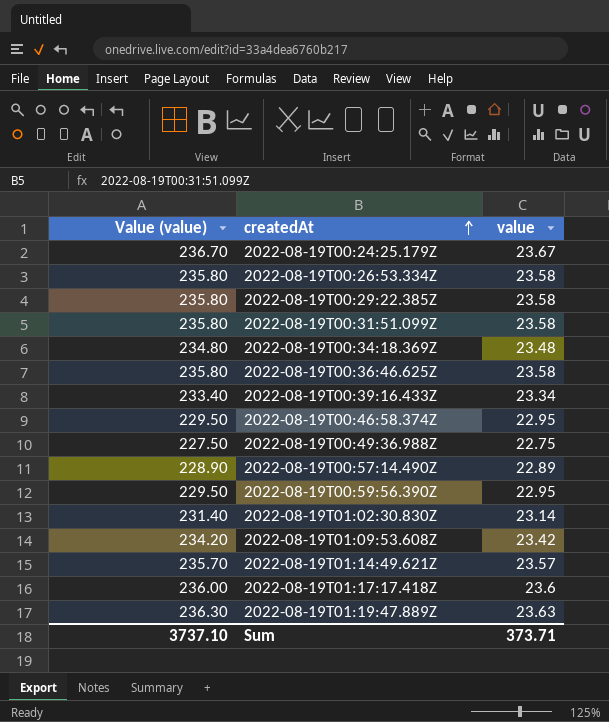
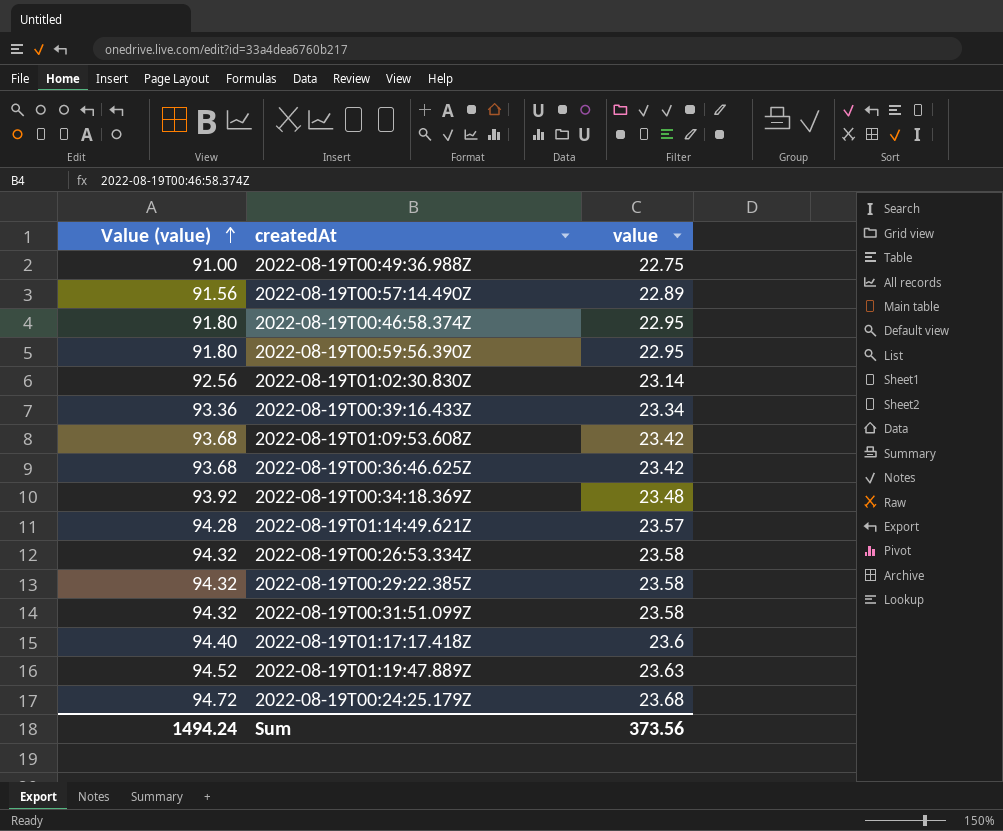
row order: createdAt ascending -> Value (value) ascending
column Value (value) | formula: [value] * 10 -> [value] * 4
2022-08-19T00:36:46.625Z | value: 23.58 -> 23.42
2022-08-19T00:24:25.179Z | value: 23.67 -> 23.68
Sum | Value (value): 3737.10 -> 1494.24
Sum | value: 373.71 -> 373.56

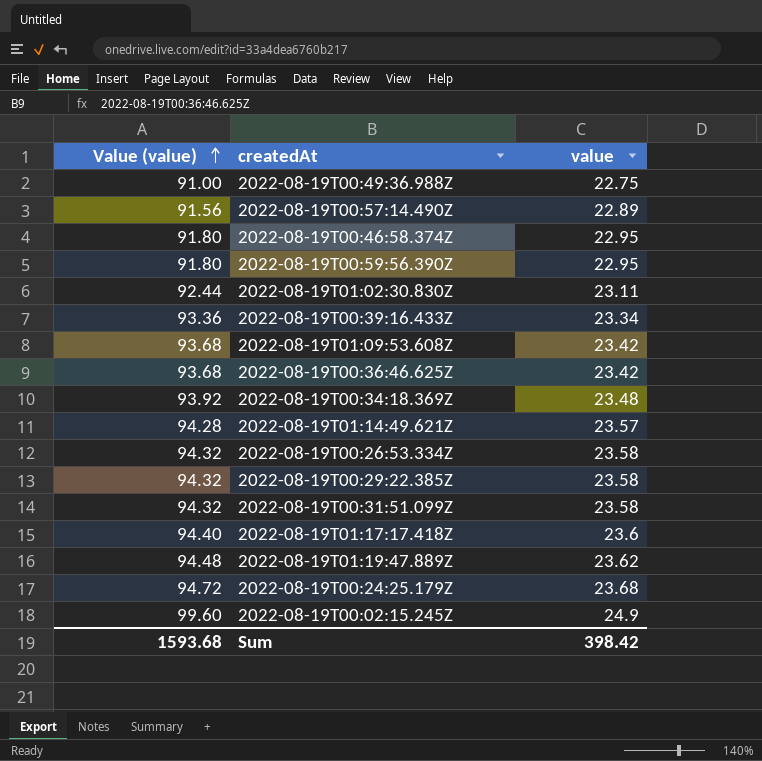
2022-08-19T01:02:30.830Z | Value (value): 92.56 -> 92.44
2022-08-19T01:02:30.830Z | value: 23.14 -> 23.11
2022-08-19T01:19:47.889Z | Value (value): 94.52 -> 94.48
2022-08-19T01:19:47.889Z | value: 23.63 -> 23.62
row 2022-08-19T00:02:15.245Z: none -> 99.60 | 24.9
Sum | Value (value): 1494.24 -> 1593.68
Sum | value: 373.56 -> 398.42

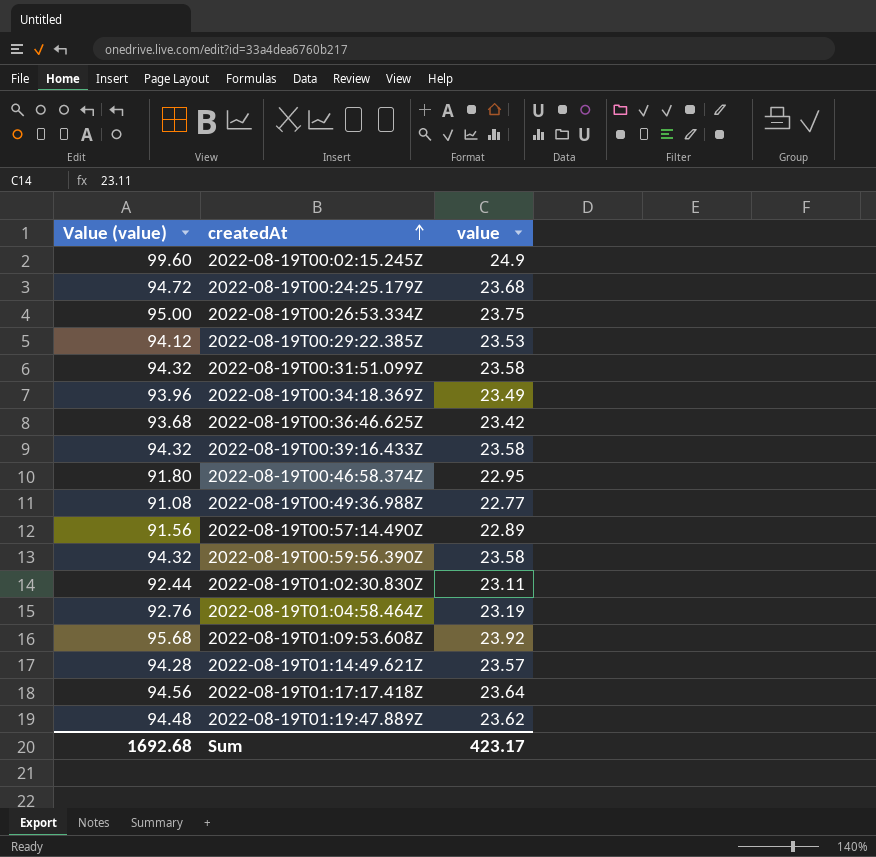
row order: Value (value) ascending -> createdAt ascending
2022-08-19T00:26:53.334Z | Value (value): 94.32 -> 95.00
2022-08-19T00:26:53.334Z | value: 23.58 -> 23.75
2022-08-19T00:29:22.385Z | Value (value): 94.32 -> 94.12
2022-08-19T00:29:22.385Z | value: 23.58 -> 23.53
2022-08-19T00:34:18.369Z | Value (value): 93.92 -> 93.96
2022-08-19T00:34:18.369Z | value: 23.48 -> 23.49
2022-08-19T00:39:16.433Z | Value (value): 93.36 -> 94.32
2022-08-19T00:39:16.433Z | value: 23.34 -> 23.58
2022-08-19T00:49:36.988Z | Value (value): 91.00 -> 91.08
2022-08-19T00:49:36.988Z | value: 22.75 -> 22.77
2022-08-19T00:59:56.390Z | Value (value): 91.80 -> 94.32
2022-08-19T00:59:56.390Z | value: 22.95 -> 23.58
row 2022-08-19T01:04:58.464Z: none -> 92.76 | 23.19
2022-08-19T01:09:53.608Z | Value (value): 93.68 -> 95.68
2022-08-19T01:09:53.608Z | value: 23.42 -> 23.92
2022-08-19T01:17:17.418Z | Value (value): 94.40 -> 94.56
2022-08-19T01:17:17.418Z | value: 23.6 -> 23.64
Sum | Value (value): 1593.68 -> 1692.68
Sum | value: 398.42 -> 423.17

